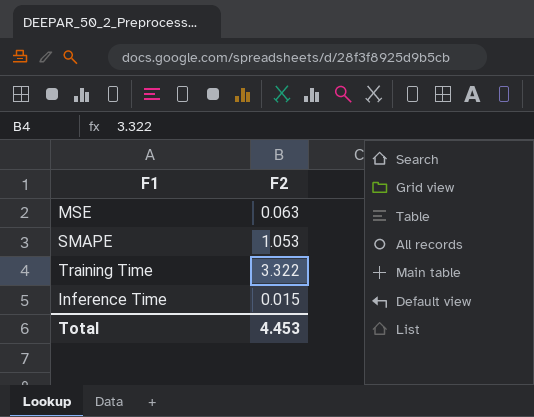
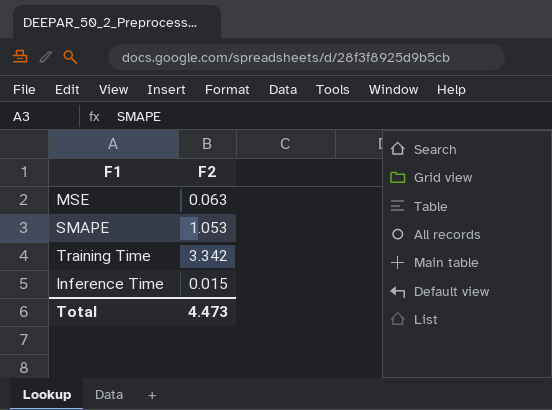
Training Time | F2: 3.322 -> 3.342
Total | F2: 4.453 -> 4.473

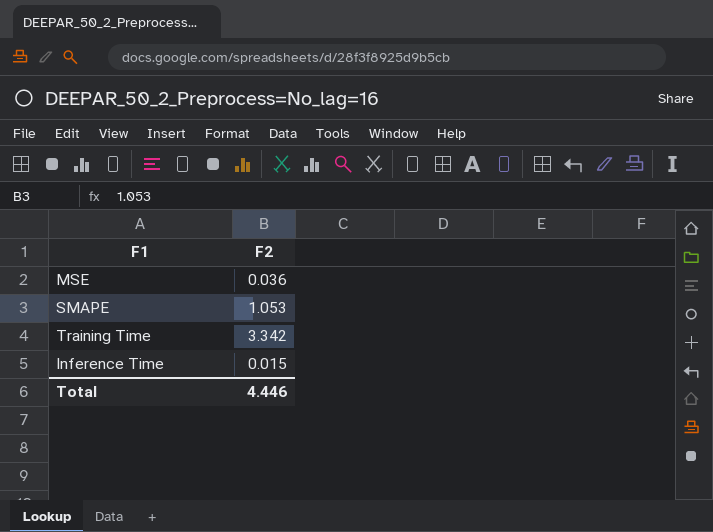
MSE | F2: 0.063 -> 0.036
Total | F2: 4.473 -> 4.446

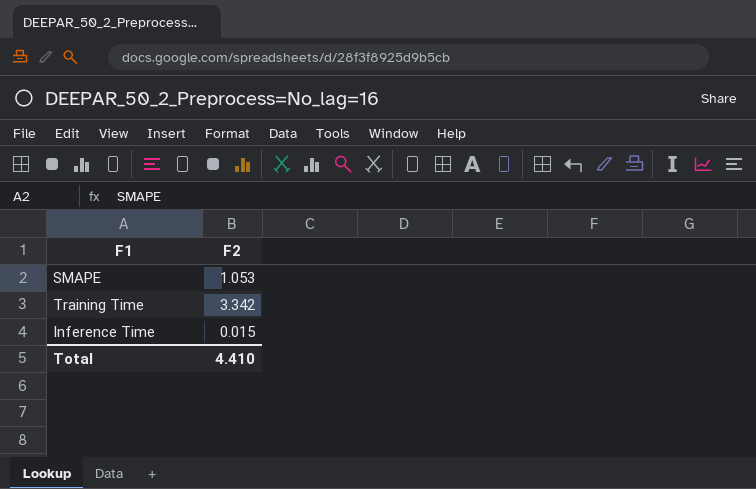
row MSE: 0.036 -> none
Total | F2: 4.446 -> 4.410

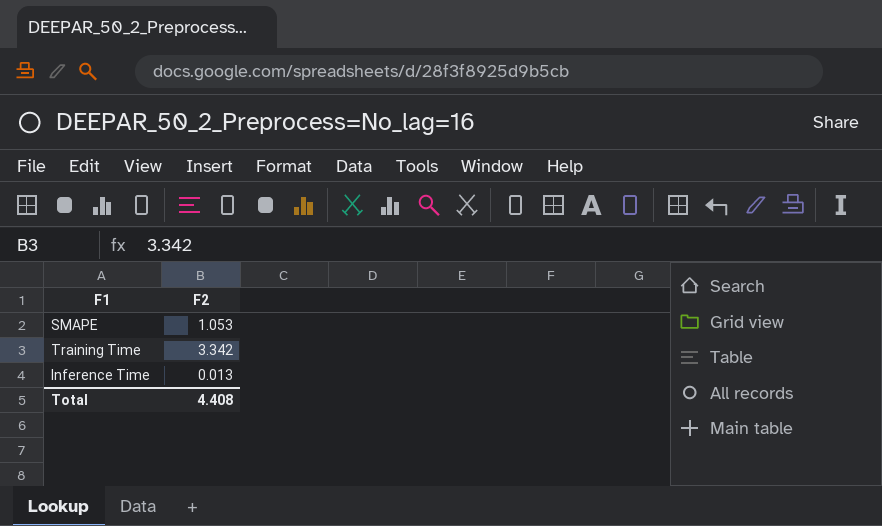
Inference Time | F2: 0.015 -> 0.013
Total | F2: 4.410 -> 4.408

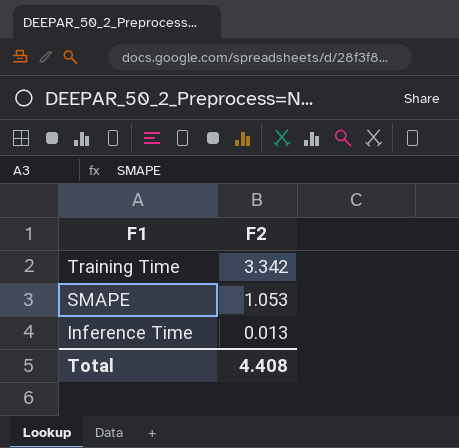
row order: none -> F1 descending

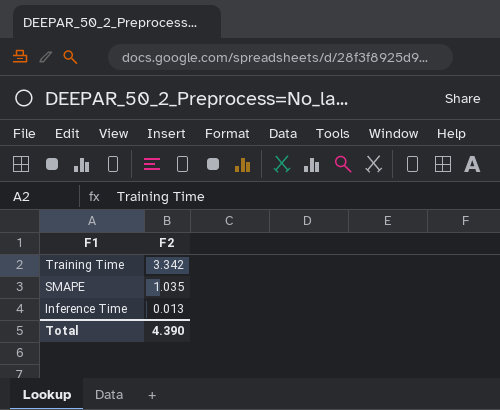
SMAPE | F2: 1.053 -> 1.035
Total | F2: 4.408 -> 4.390

